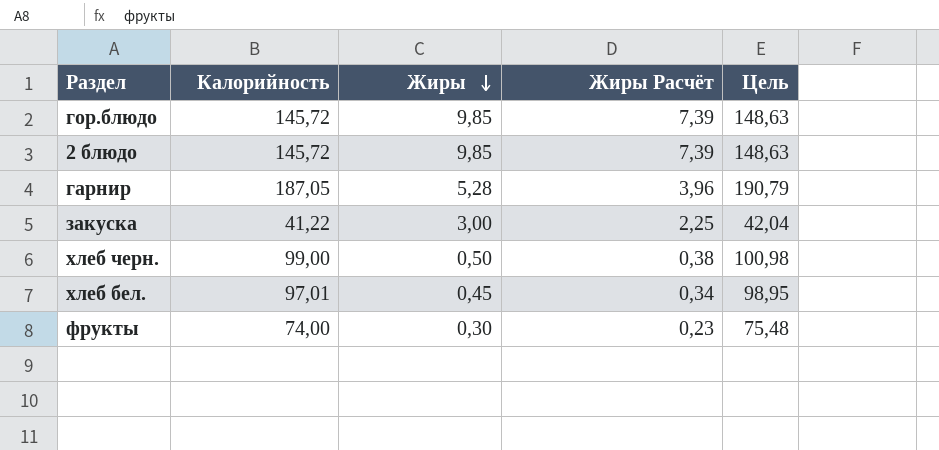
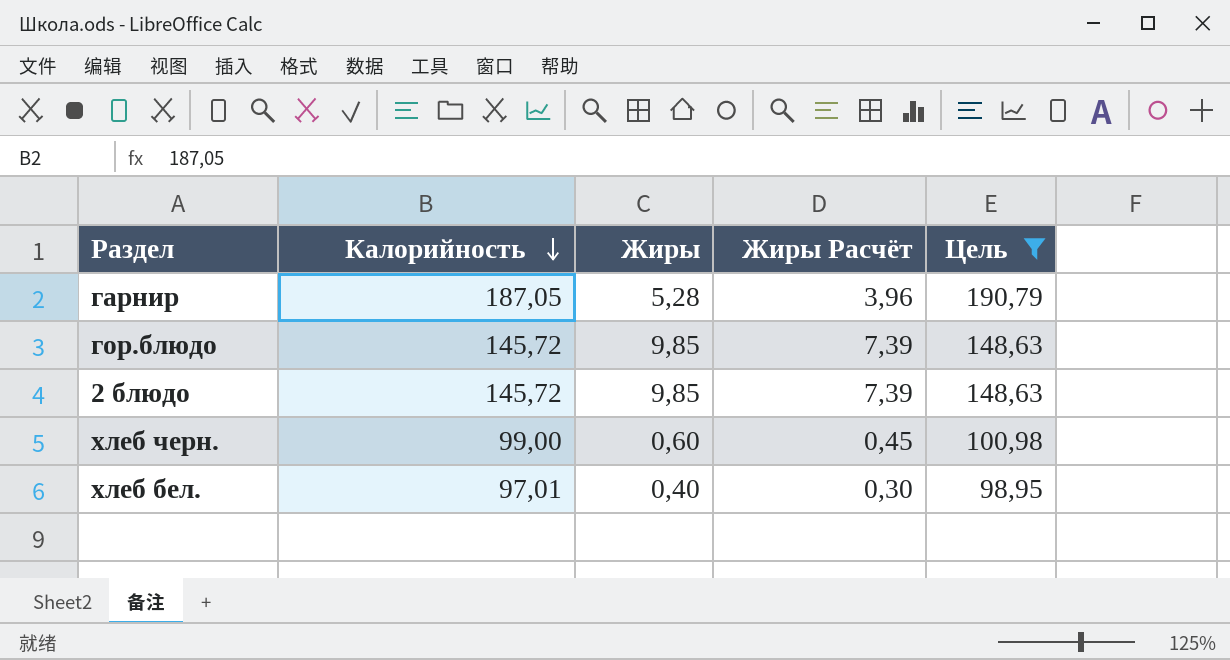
filter: none -> Цель >= 98,95
row order: Жиры descending -> Калорийность descending
хлеб черн. | Жиры: 0,50 -> 0,60
хлеб черн. | Жиры Расчёт: 0,38 -> 0,45
хлеб бел. | Жиры: 0,45 -> 0,40
хлеб бел. | Жиры Расчёт: 0,34 -> 0,30

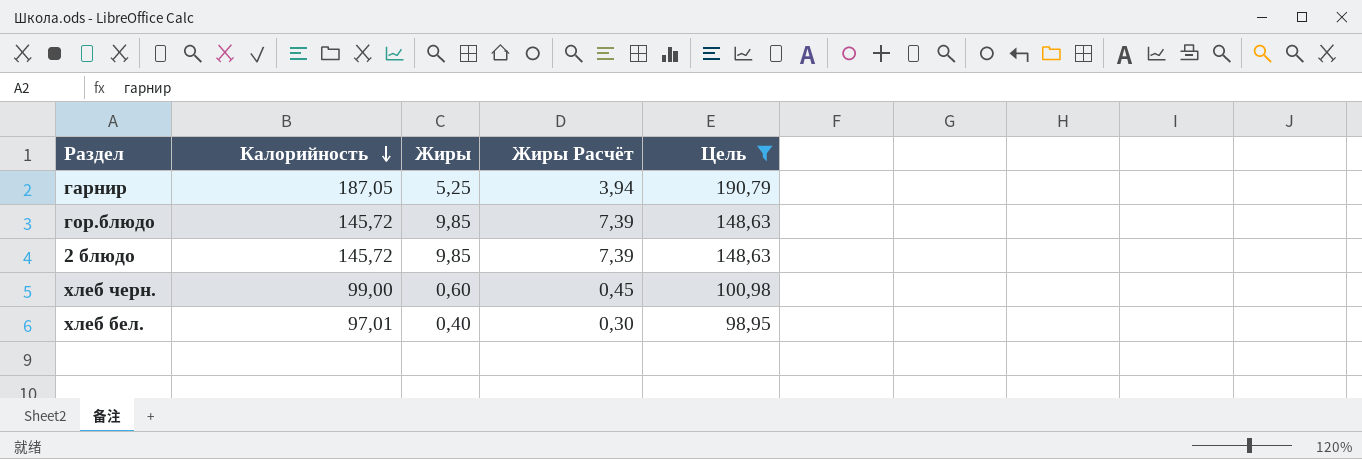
гарнир | Жиры: 5,28 -> 5,25
гарнир | Жиры Расчёт: 3,96 -> 3,94

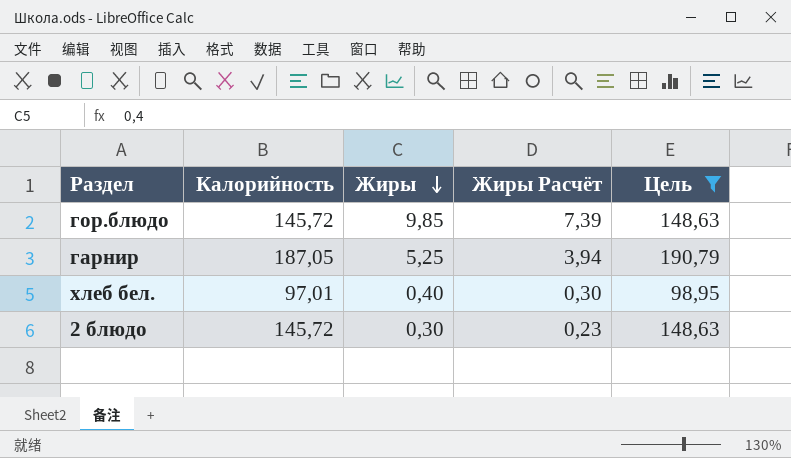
row order: Калорийность descending -> Жиры descending
row хлеб черн.: 99,00 | 0,60 | 0,45 | 100,98 -> none
2 блюдо | Жиры: 9,85 -> 0,30
2 блюдо | Жиры Расчёт: 7,39 -> 0,23

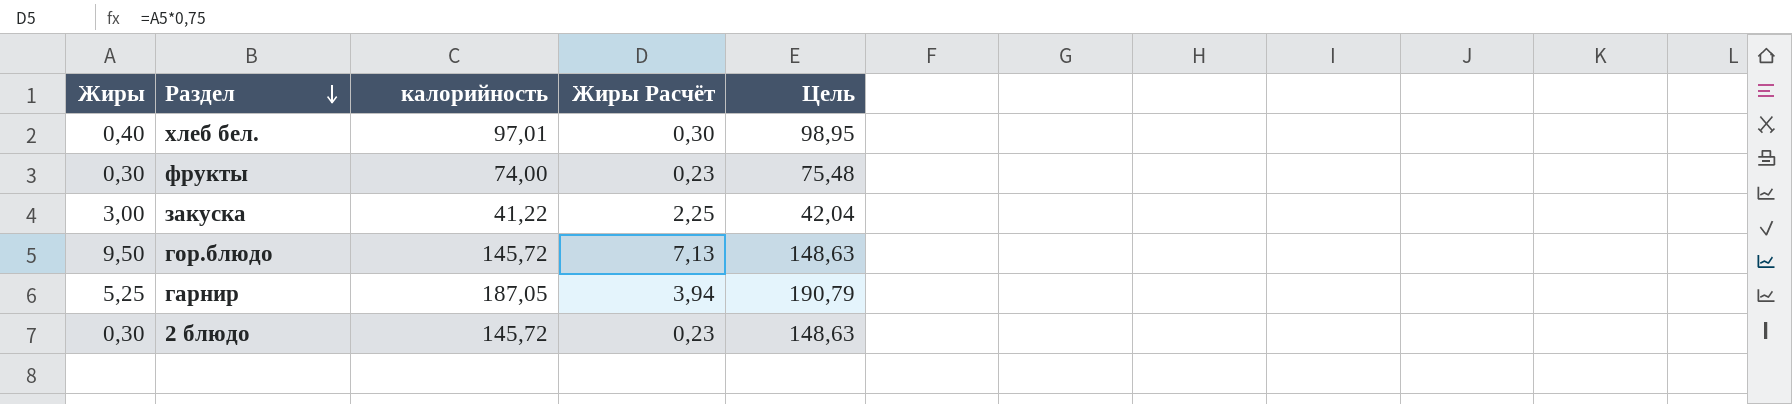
filter: Цель >= 98,95 -> none
row order: Жиры descending -> Раздел descending
column Жиры | position: 3 -> 1
column name: Калорийность -> калорийность
гор.блюдо | Жиры: 9,85 -> 9,50
гор.блюдо | Жиры Расчёт: 7,39 -> 7,13

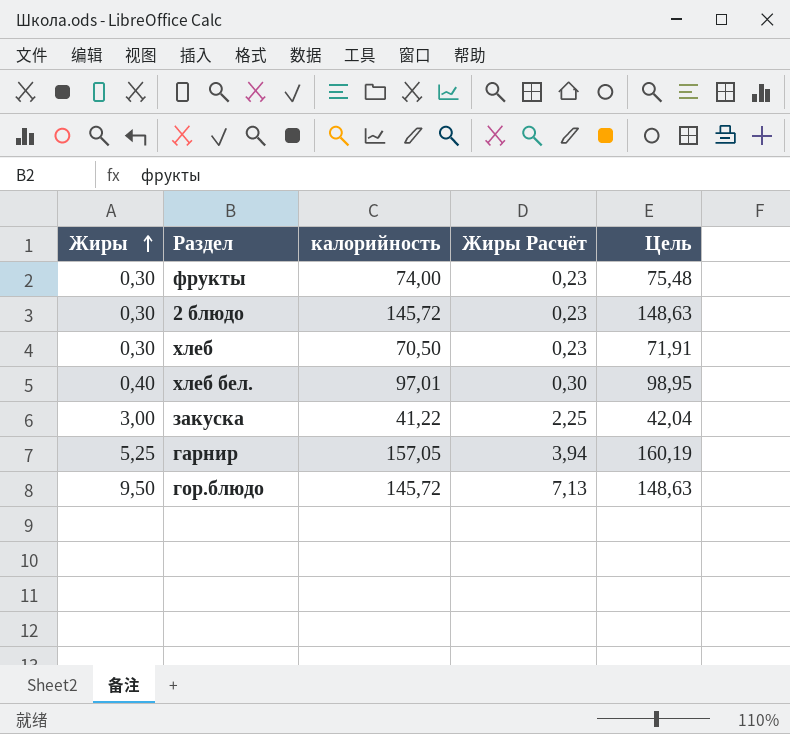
row order: Раздел descending -> Жиры ascending
row хлеб: none -> 0,30 | 70,50 | 0,23 | 71,91
гарнир | калорийность: 187,05 -> 157,05
гарнир | Цель: 190,79 -> 160,19

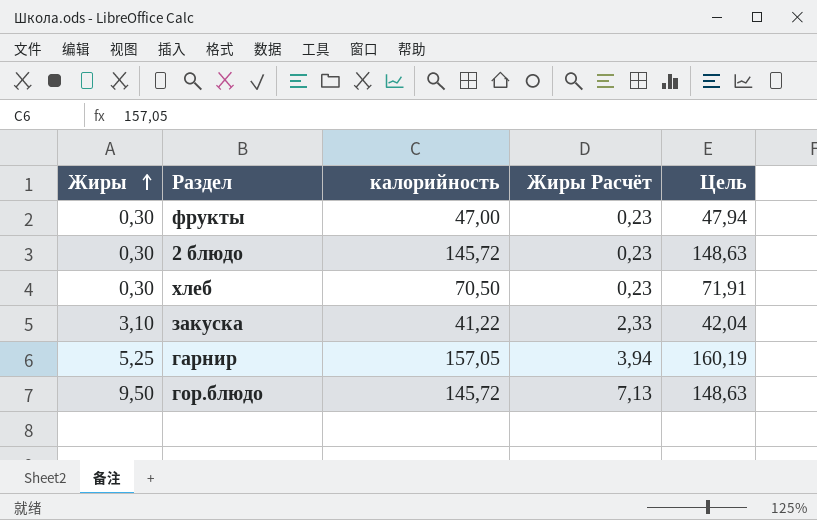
row хлеб бел.: 0,40 | 97,01 | 0,30 | 98,95 -> none
фрукты | калорийность: 74,00 -> 47,00
фрукты | Цель: 75,48 -> 47,94
закуска | Жиры: 3,00 -> 3,10
закуска | Жиры Расчёт: 2,25 -> 2,33

